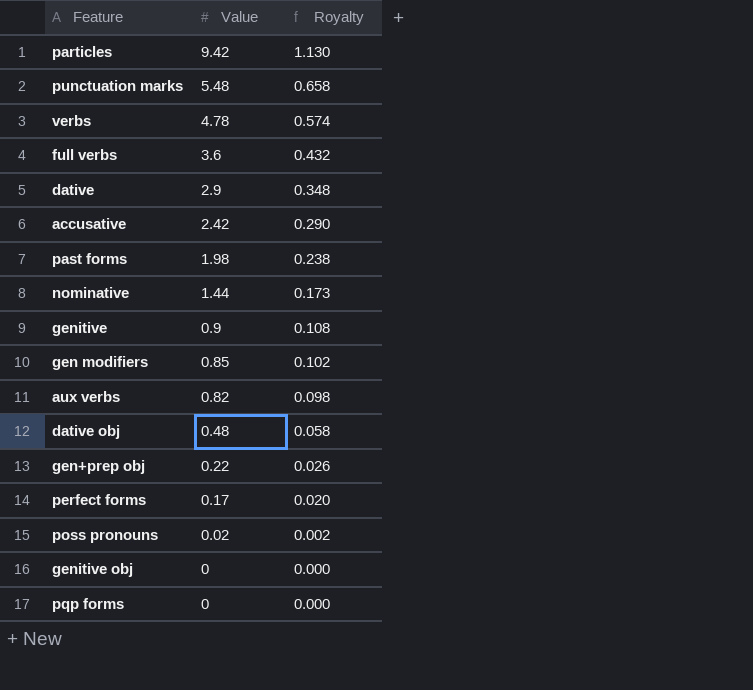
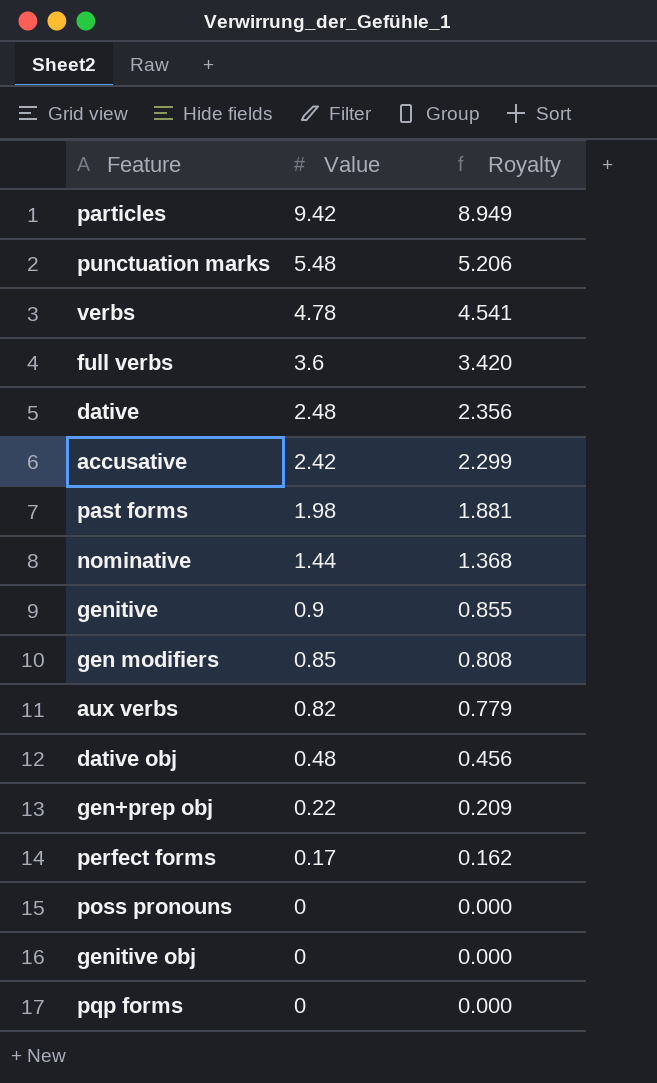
column Royalty | formula: [Value] * 0.12 -> [Value] * 0.95
dative | Value: 2.9 -> 2.48
poss pronouns | Value: 0.02 -> 0

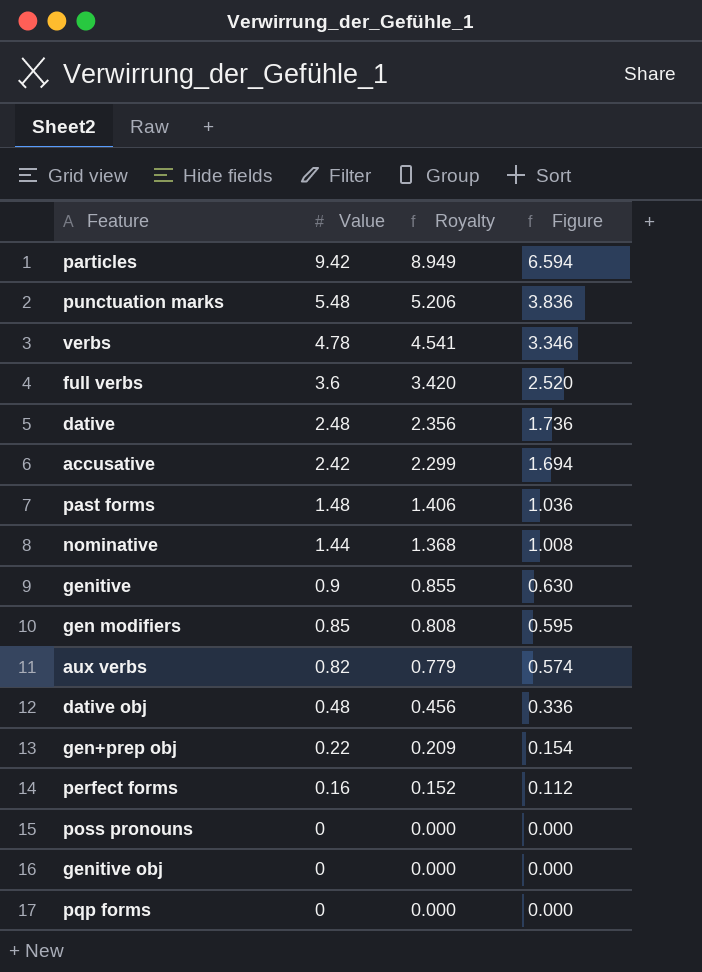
column Figure | formula: none -> [Value] * 0.7
past forms | Value: 1.98 -> 1.48
past forms | Royalty: 1.881 -> 1.406
perfect forms | Value: 0.17 -> 0.16
perfect forms | Royalty: 0.162 -> 0.152

